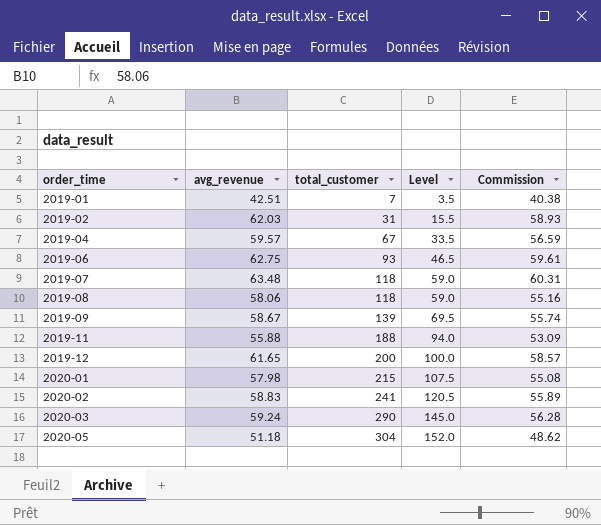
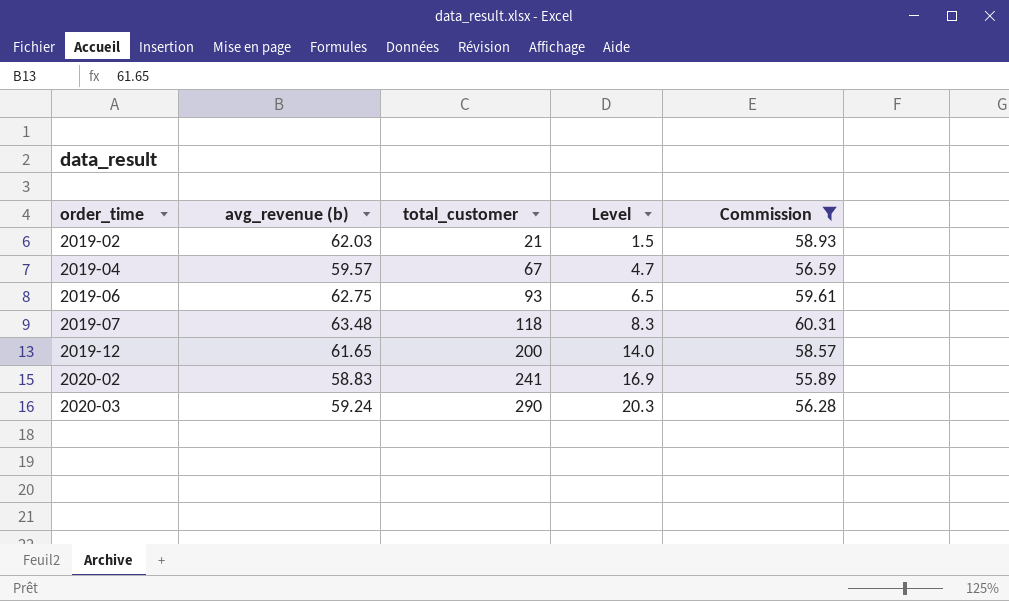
filter: none -> Commission >= 55.89
column name: avg_revenue -> avg_revenue (b)
column Level | formula: [total_customer] * 0.5 -> [total_customer] * 0.07
2019-02 | total_customer: 31 -> 21

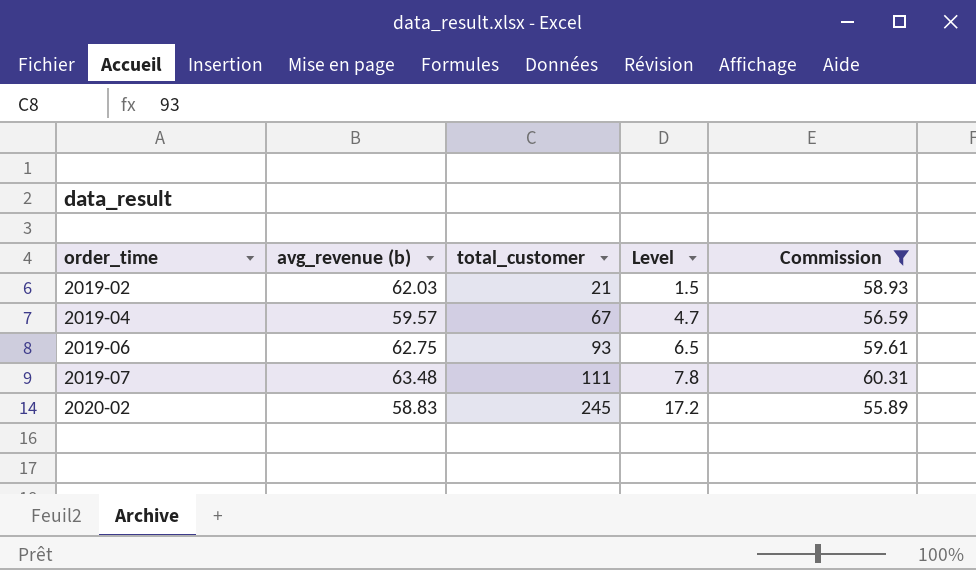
row 2019-12: 61.65 | 200 | 14.0 | 58.57 -> none
row 2020-03: 59.24 | 290 | 20.3 | 56.28 -> none
2019-07 | total_customer: 118 -> 111
2019-07 | Level: 8.3 -> 7.8
2020-02 | total_customer: 241 -> 245
2020-02 | Level: 16.9 -> 17.2

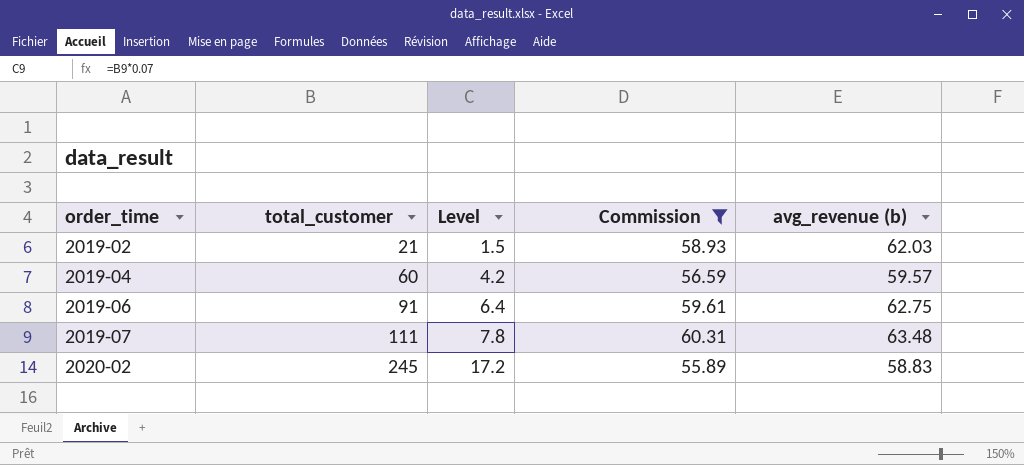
column avg_revenue (b) | position: 2 -> 5
2019-04 | total_customer: 67 -> 60
2019-04 | Level: 4.7 -> 4.2
2019-06 | total_customer: 93 -> 91
2019-06 | Level: 6.5 -> 6.4

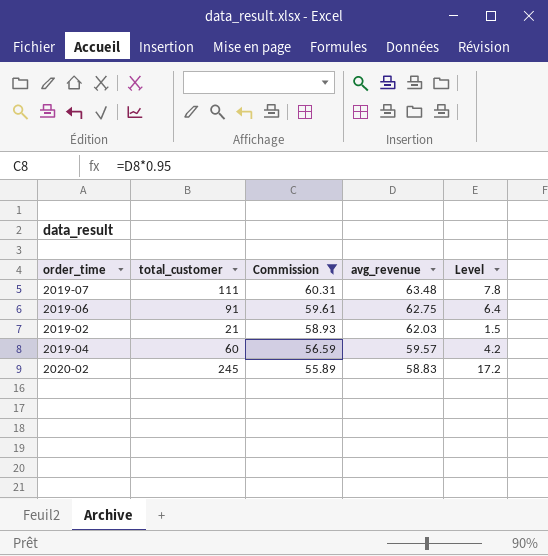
row order: order_time ascending -> Commission descending
column name: avg_revenue (b) -> avg_revenue
column Level | position: 3 -> 5

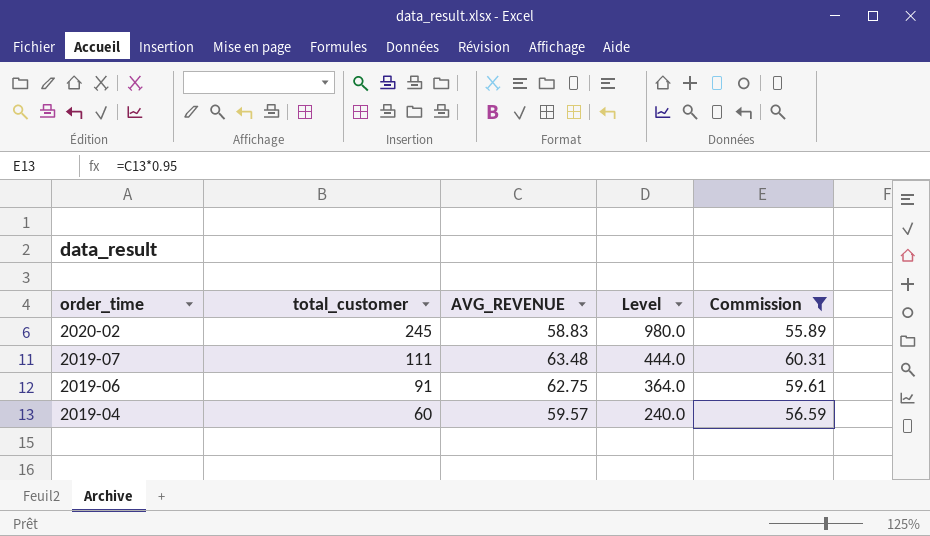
row order: Commission descending -> order_time descending
column name: avg_revenue -> AVG_REVENUE
column Level | formula: [total_customer] * 0.07 -> [total_customer] * 4
column Commission | position: 3 -> 5
row 2019-02: 21 | 58.93 | 62.03 | 1.5 -> none

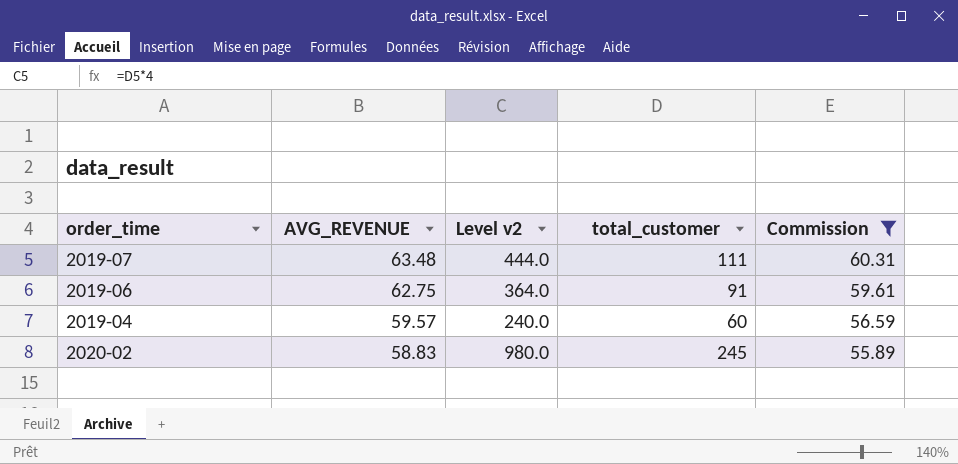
row order: order_time descending -> AVG_REVENUE descending
column name: Level -> Level v2
column total_customer | position: 2 -> 4

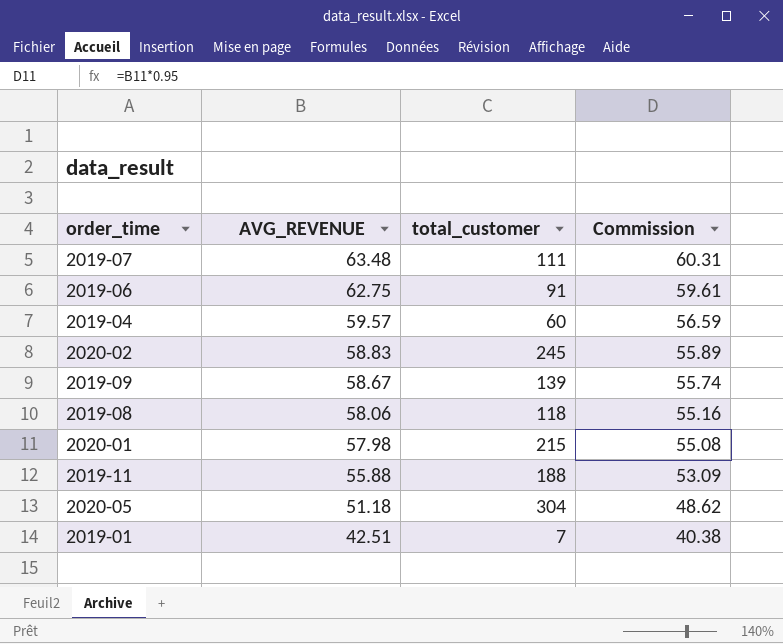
filter: Commission >= 55.89 -> none
column Level v2 | formula: [total_customer] * 4 -> none

